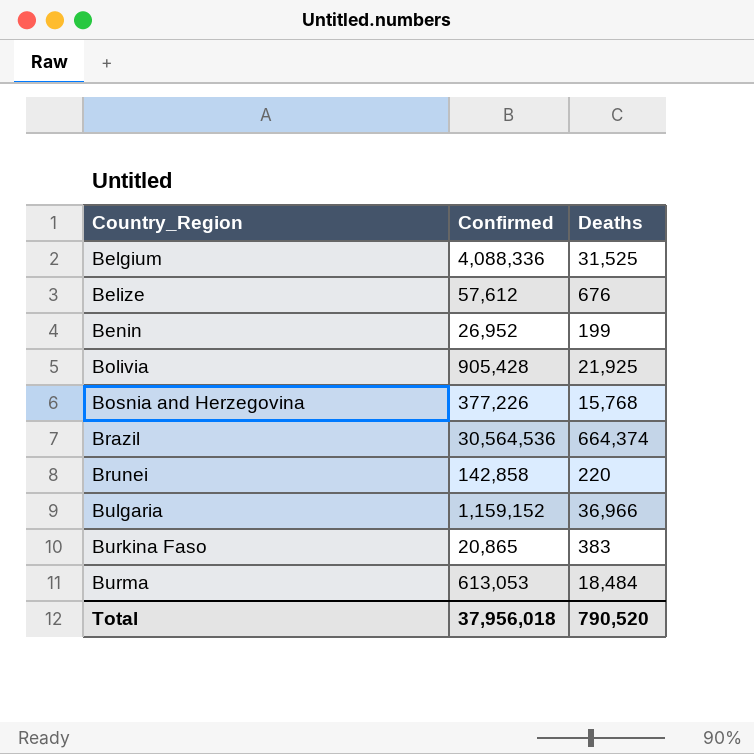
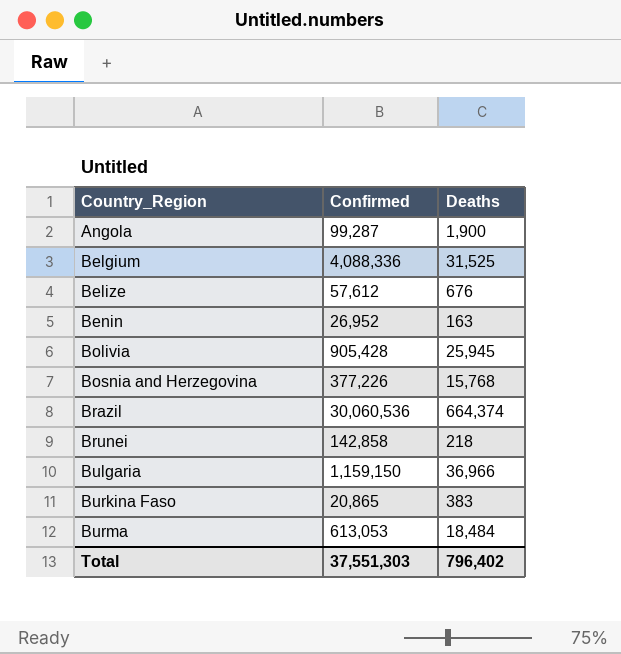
row Angola: none -> 99,287 | 1,900
Benin | Deaths: 199 -> 163
Bolivia | Deaths: 21,925 -> 25,945
Brazil | Confirmed: 30,564,536 -> 30,060,536
Brunei | Deaths: 220 -> 218
Bulgaria | Confirmed: 1,159,152 -> 1,159,150
Total | Confirmed: 37,956,018 -> 37,551,303
Total | Deaths: 790,520 -> 796,402

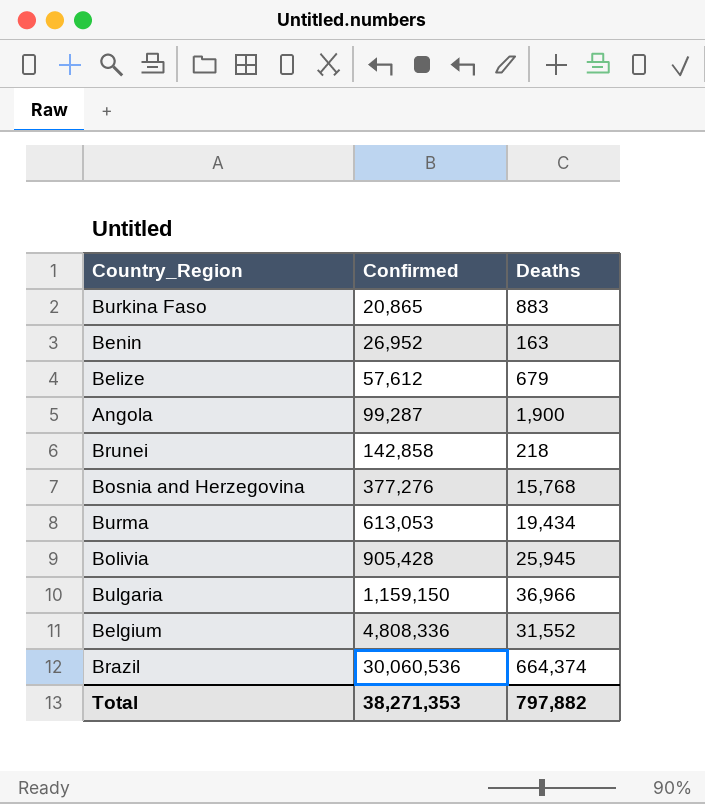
row order: Country_Region ascending -> Confirmed ascending
Burkina Faso | Deaths: 383 -> 883
Belize | Deaths: 676 -> 679
Bosnia and Herzegovina | Confirmed: 377,226 -> 377,276
Burma | Deaths: 18,484 -> 19,434
Belgium | Confirmed: 4,088,336 -> 4,808,336
Belgium | Deaths: 31,525 -> 31,552
Total | Confirmed: 37,551,303 -> 38,271,353
Total | Deaths: 796,402 -> 797,882

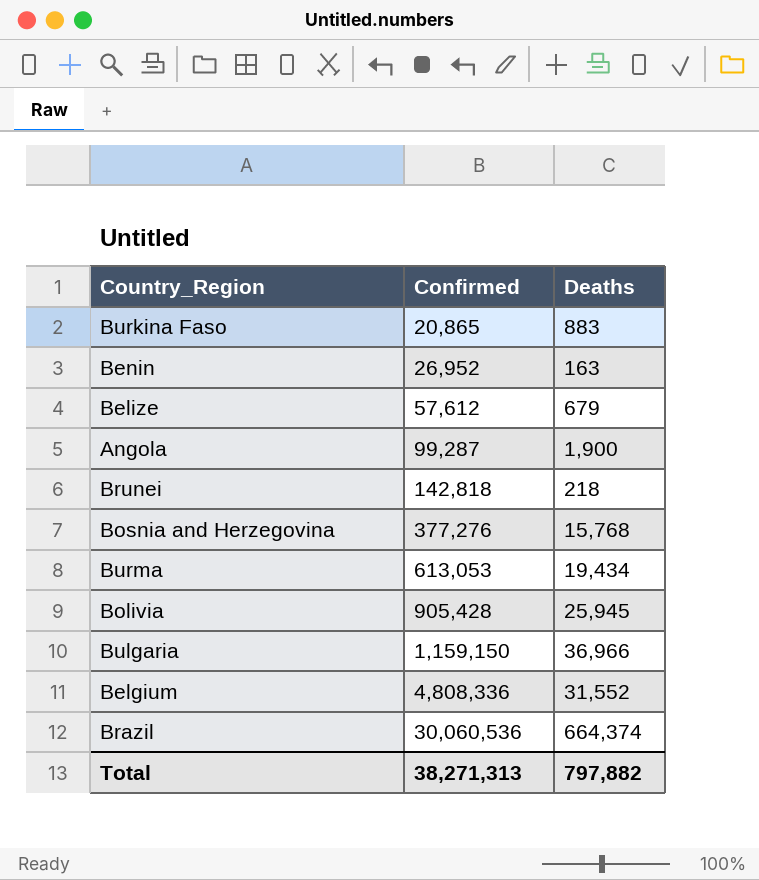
Brunei | Confirmed: 142,858 -> 142,818
Total | Confirmed: 38,271,353 -> 38,271,313

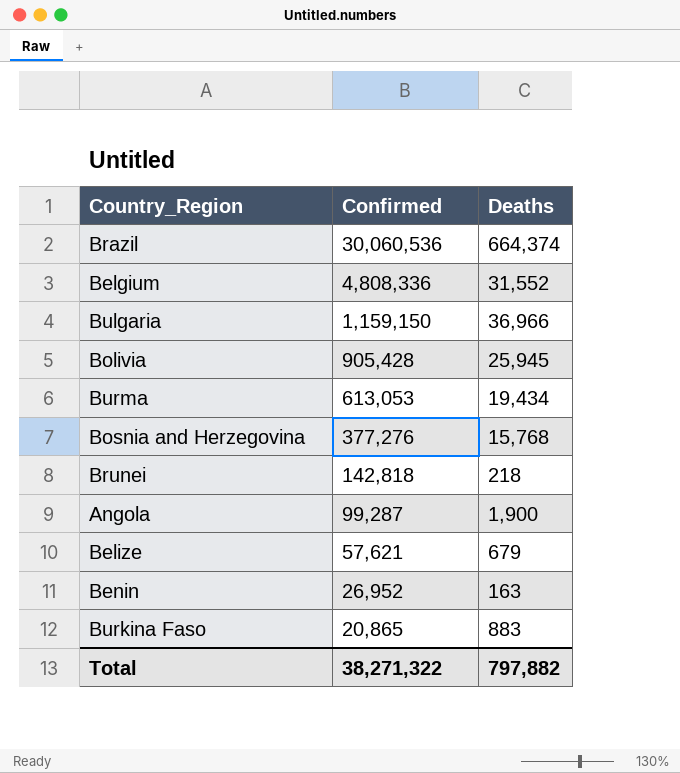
row order: Confirmed ascending -> Confirmed descending
Belize | Confirmed: 57,612 -> 57,621
Total | Confirmed: 38,271,313 -> 38,271,322

